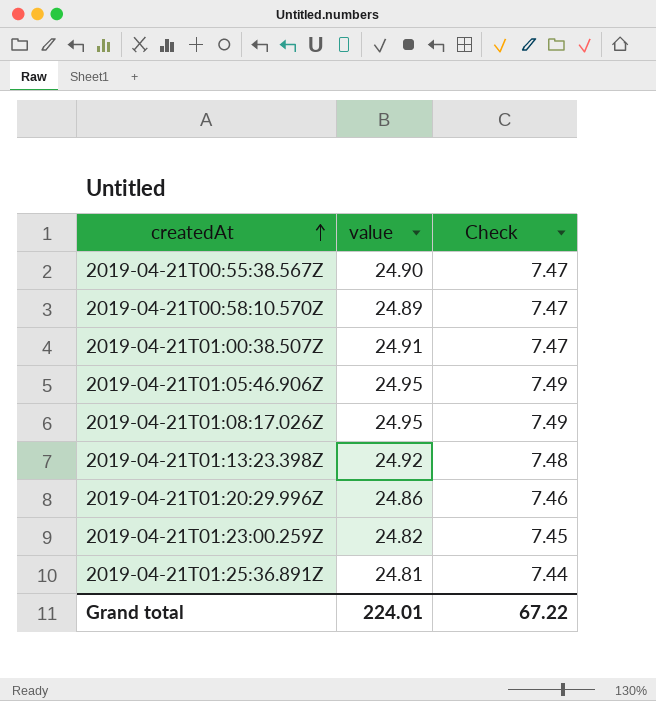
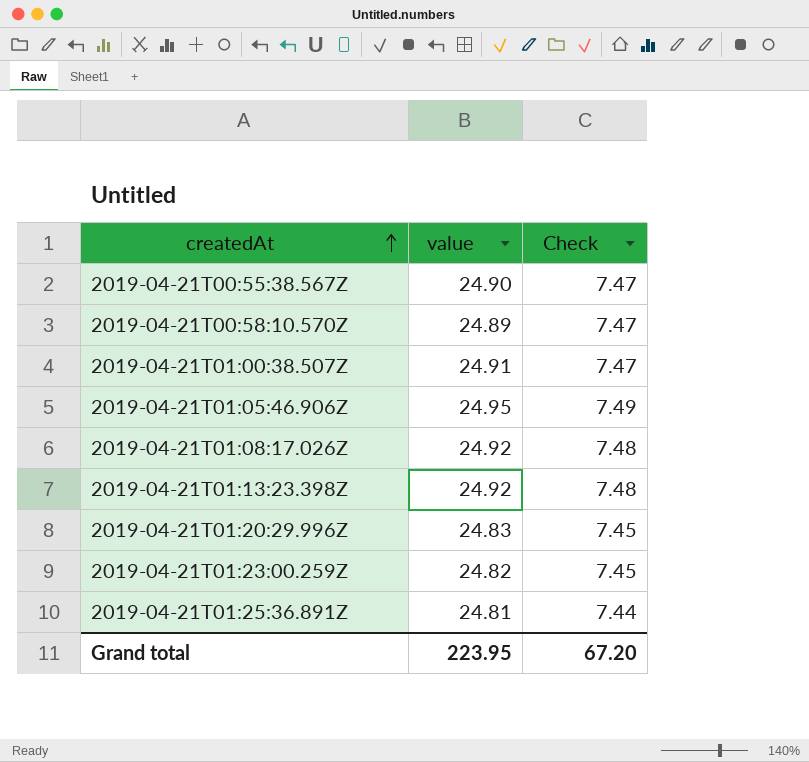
2019-04-21T01:08:17.026Z | value: 24.95 -> 24.92
2019-04-21T01:08:17.026Z | Check: 7.49 -> 7.48
2019-04-21T01:20:29.996Z | value: 24.86 -> 24.83
2019-04-21T01:20:29.996Z | Check: 7.46 -> 7.45
Grand total | value: 224.01 -> 223.95
Grand total | Check: 67.22 -> 67.20

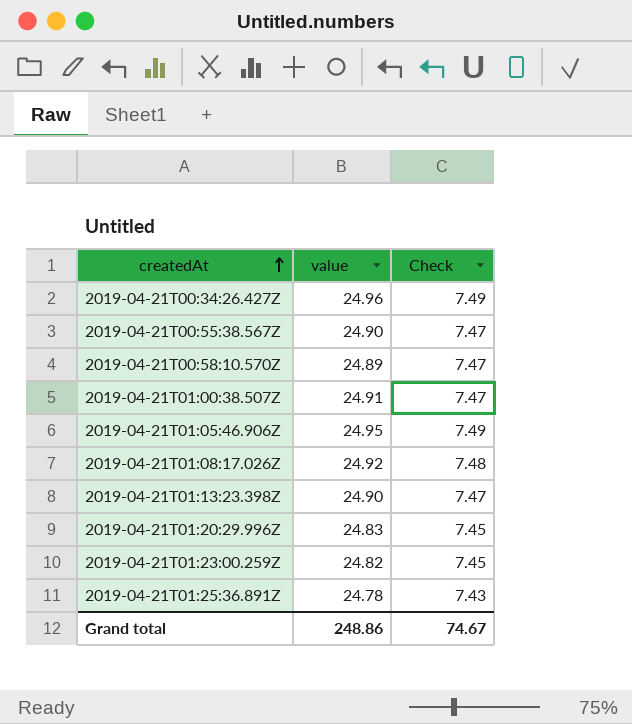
row 2019-04-21T00:34:26.427Z: none -> 24.96 | 7.49
2019-04-21T01:13:23.398Z | value: 24.92 -> 24.90
2019-04-21T01:13:23.398Z | Check: 7.48 -> 7.47
2019-04-21T01:25:36.891Z | value: 24.81 -> 24.78
2019-04-21T01:25:36.891Z | Check: 7.44 -> 7.43
Grand total | value: 223.95 -> 248.86
Grand total | Check: 67.20 -> 74.67

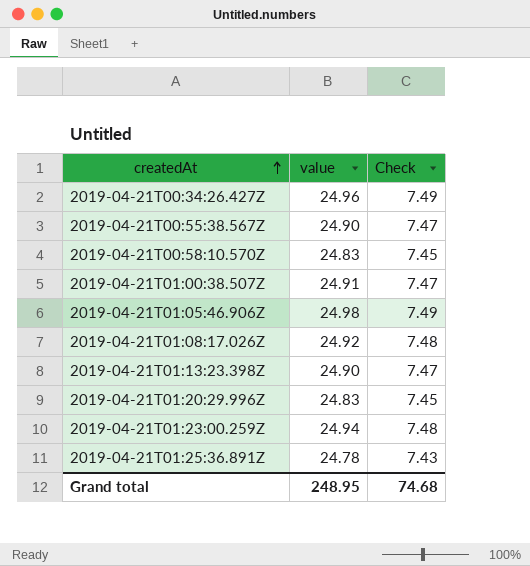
2019-04-21T00:58:10.570Z | value: 24.89 -> 24.83
2019-04-21T00:58:10.570Z | Check: 7.47 -> 7.45
2019-04-21T01:05:46.906Z | value: 24.95 -> 24.98
2019-04-21T01:23:00.259Z | value: 24.82 -> 24.94
2019-04-21T01:23:00.259Z | Check: 7.45 -> 7.48
Grand total | value: 248.86 -> 248.95
Grand total | Check: 74.67 -> 74.68

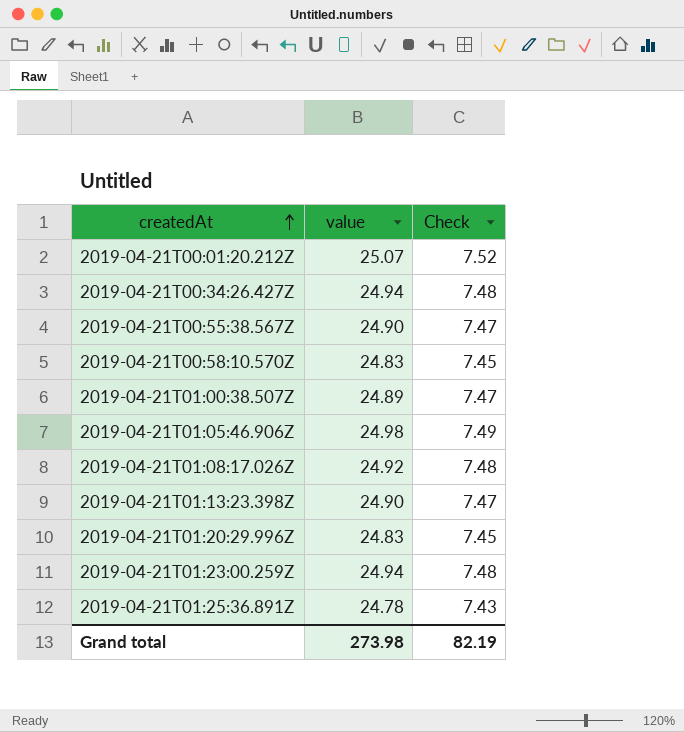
row 2019-04-21T00:01:20.212Z: none -> 25.07 | 7.52
2019-04-21T00:34:26.427Z | value: 24.96 -> 24.94
2019-04-21T00:34:26.427Z | Check: 7.49 -> 7.48
2019-04-21T01:00:38.507Z | value: 24.91 -> 24.89
Grand total | value: 248.95 -> 273.98
Grand total | Check: 74.68 -> 82.19

